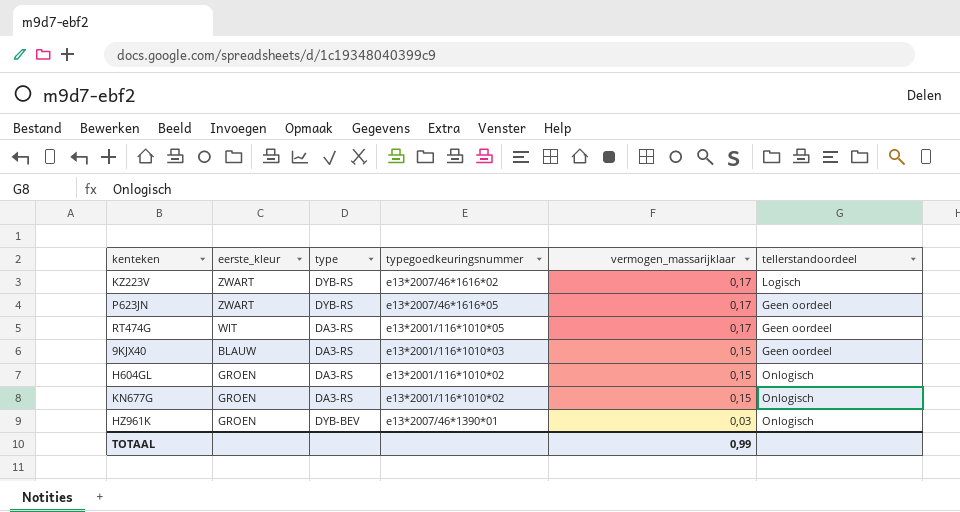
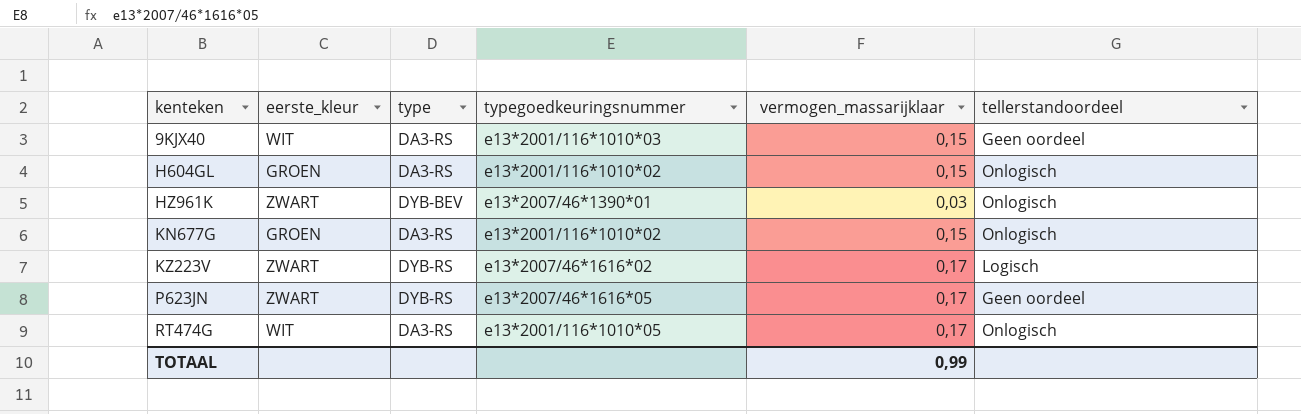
row order: vermogen_massarijklaar descending -> kenteken ascending
9KJX40 | eerste_kleur: BLAUW -> WIT
HZ961K | eerste_kleur: GROEN -> ZWART
RT474G | tellerstandoordeel: Geen oordeel -> Onlogisch

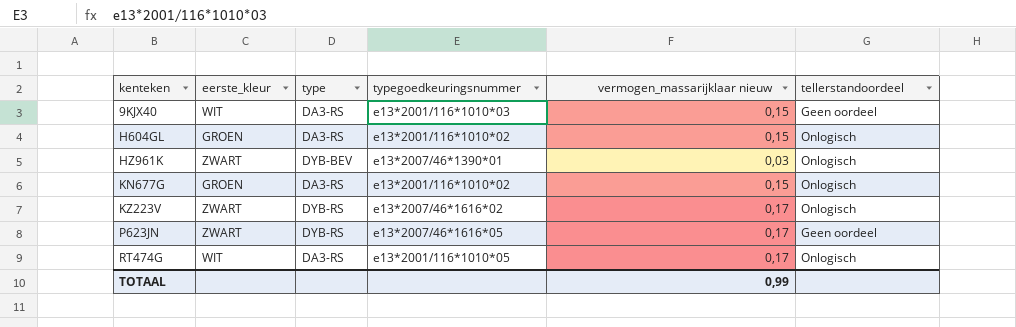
column name: vermogen_massarijklaar -> vermogen_massarijklaar nieuw
KZ223V | tellerstandoordeel: Logisch -> Onlogisch

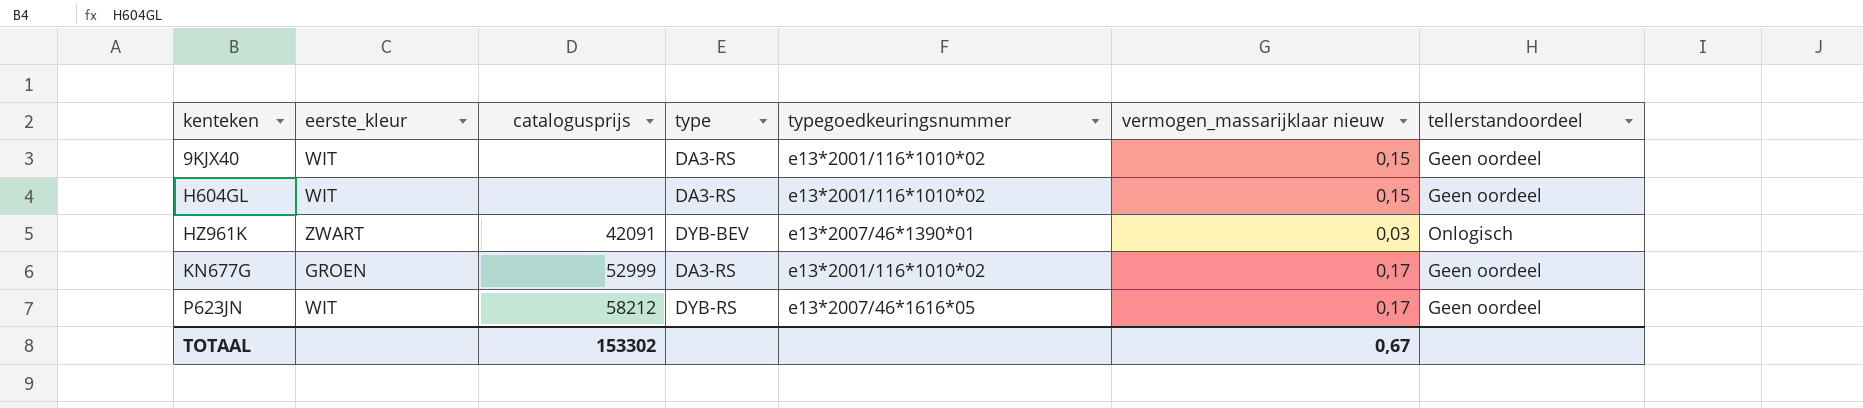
column catalogusprijs | position: none -> 3
row KZ223V: ZWART | DYB-RS | e13*2007/46*1616*02 | 0,17 | Onlogisch -> none
row RT474G: WIT | DA3-RS | e13*2001/116*1010*05 | 0,17 | Onlogisch -> none
9KJX40 | typegoedkeuringsnummer: e13*2001/116*1010*03 -> e13*2001/116*1010*02
H604GL | eerste_kleur: GROEN -> WIT
H604GL | tellerstandoordeel: Onlogisch -> Geen oordeel
KN677G | vermogen_massarijklaar nieuw: 0,15 -> 0,17
KN677G | tellerstandoordeel: Onlogisch -> Geen oordeel
P623JN | eerste_kleur: ZWART -> WIT
TOTAAL | vermogen_massarijklaar nieuw: 0,99 -> 0,67

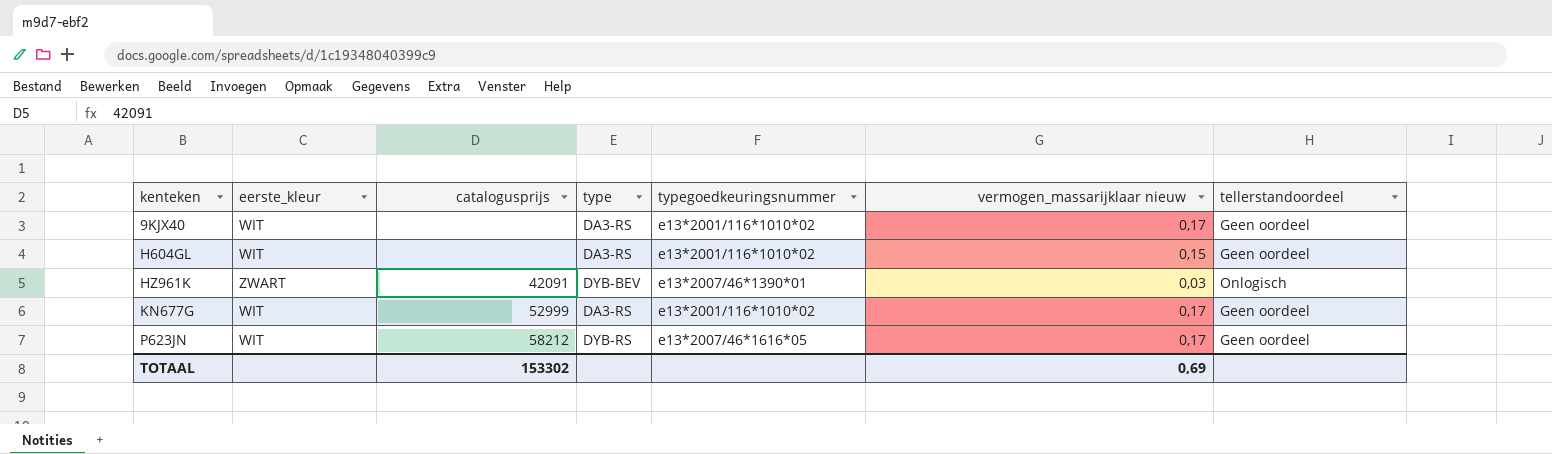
9KJX40 | vermogen_massarijklaar nieuw: 0,15 -> 0,17
KN677G | eerste_kleur: GROEN -> WIT
TOTAAL | vermogen_massarijklaar nieuw: 0,67 -> 0,69

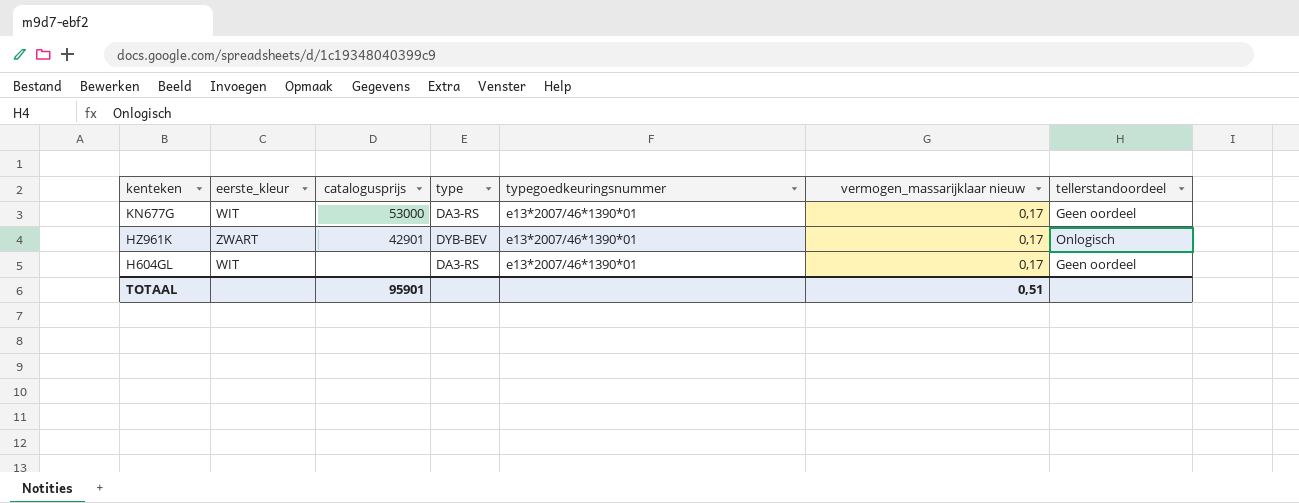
row order: kenteken ascending -> kenteken descending
row 9KJX40: WIT | none | DA3-RS | e13*2001/116*1010*02 | 0,17 | Geen oordeel -> none
row P623JN: WIT | 58212 | DYB-RS | e13*2007/46*1616*05 | 0,17 | Geen oordeel -> none
KN677G | catalogusprijs: 52999 -> 53000
KN677G | typegoedkeuringsnummer: e13*2001/116*1010*02 -> e13*2007/46*1390*01
HZ961K | catalogusprijs: 42091 -> 42901
HZ961K | vermogen_massarijklaar nieuw: 0,03 -> 0,17
H604GL | typegoedkeuringsnummer: e13*2001/116*1010*02 -> e13*2007/46*1390*01
H604GL | vermogen_massarijklaar nieuw: 0,15 -> 0,17
TOTAAL | catalogusprijs: 153302 -> 95901
TOTAAL | vermogen_massarijklaar nieuw: 0,69 -> 0,51

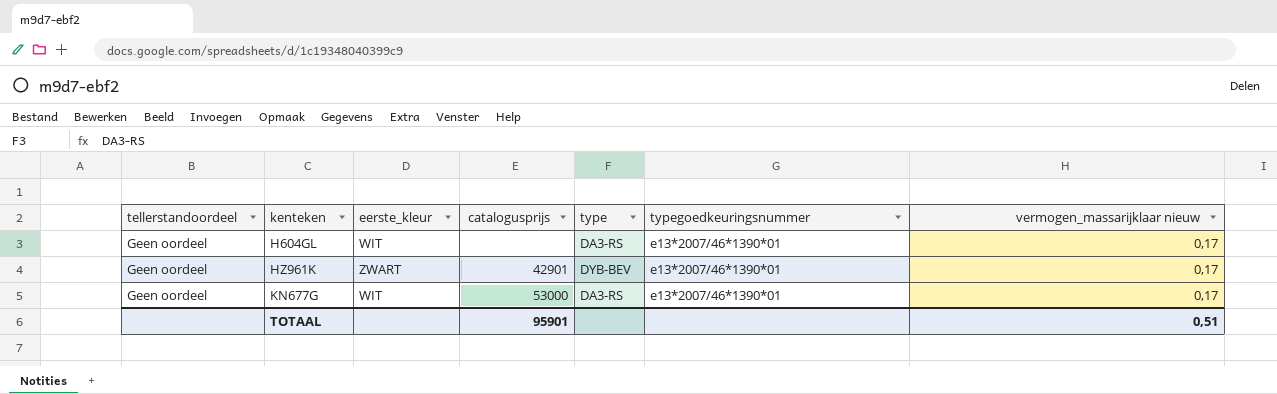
row order: kenteken descending -> kenteken ascending
column tellerstandoordeel | position: 7 -> 1
HZ961K | tellerstandoordeel: Onlogisch -> Geen oordeel

